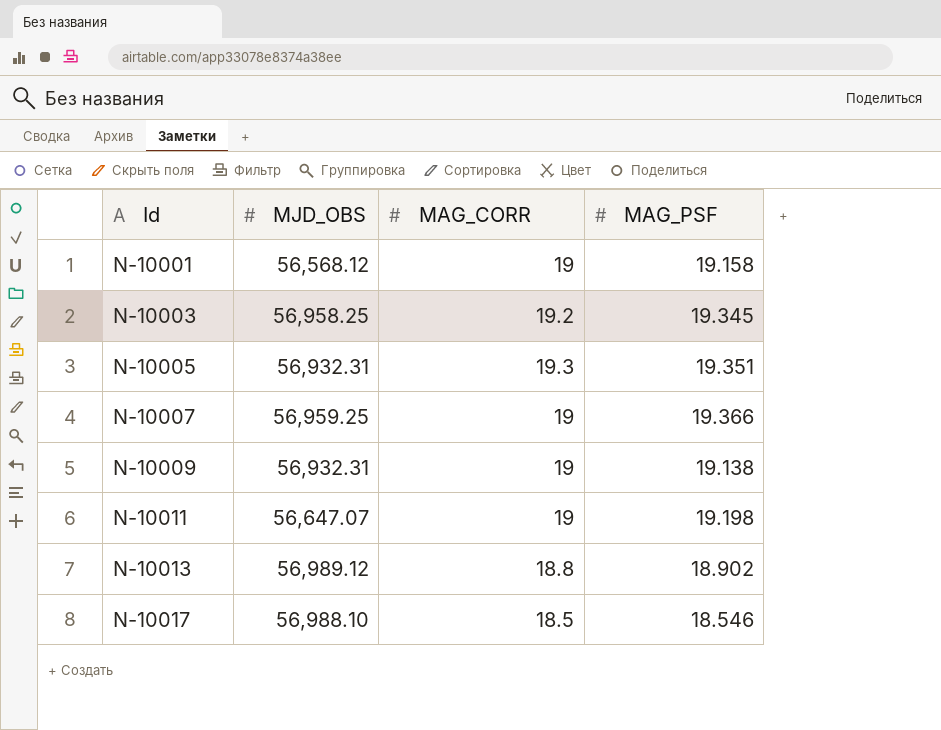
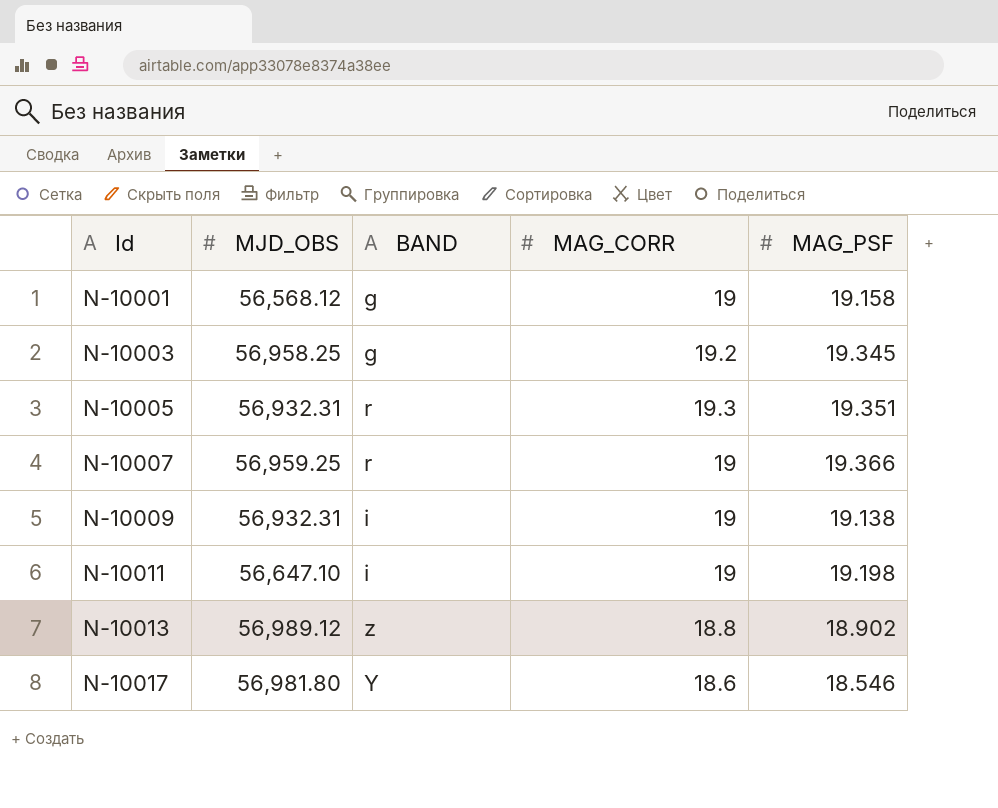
column BAND | position: none -> 3
N-10011 | MJD_OBS: 56,647.07 -> 56,647.10
N-10017 | MJD_OBS: 56,988.10 -> 56,981.80
N-10017 | MAG_CORR: 18.5 -> 18.6

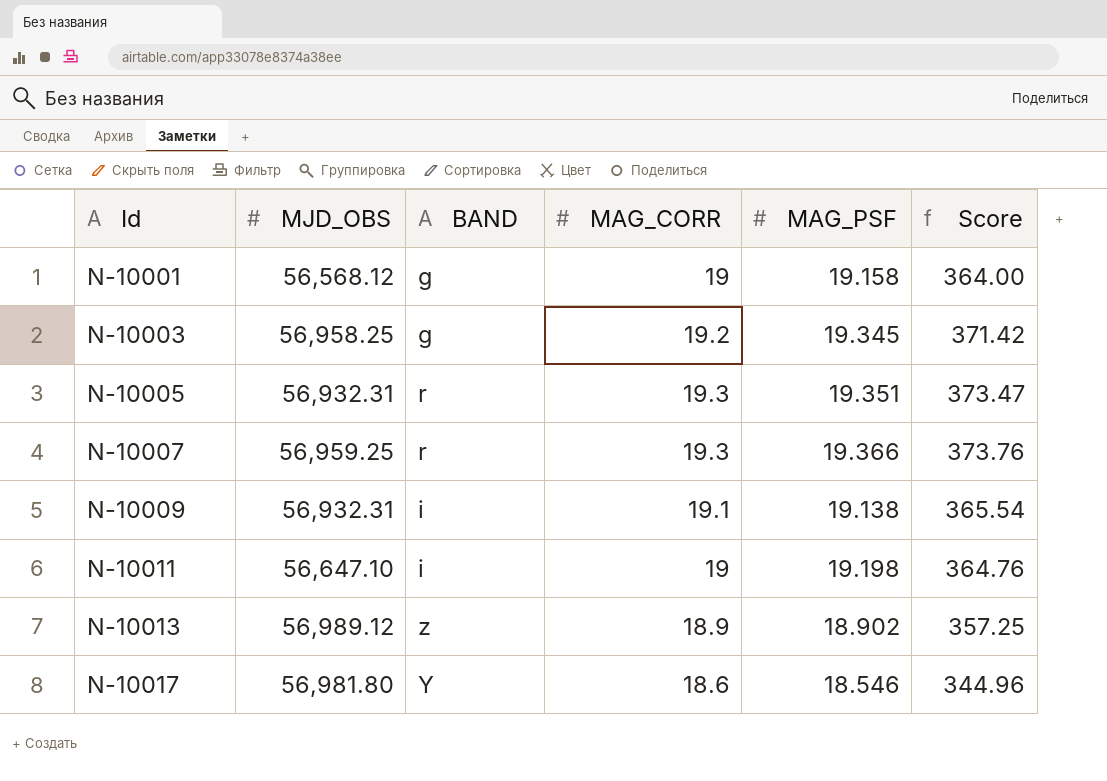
column Score | formula: none -> [MAG_CORR] * [MAG_PSF]
N-10007 | MAG_CORR: 19 -> 19.3
N-10009 | MAG_CORR: 19 -> 19.1
N-10013 | MAG_CORR: 18.8 -> 18.9

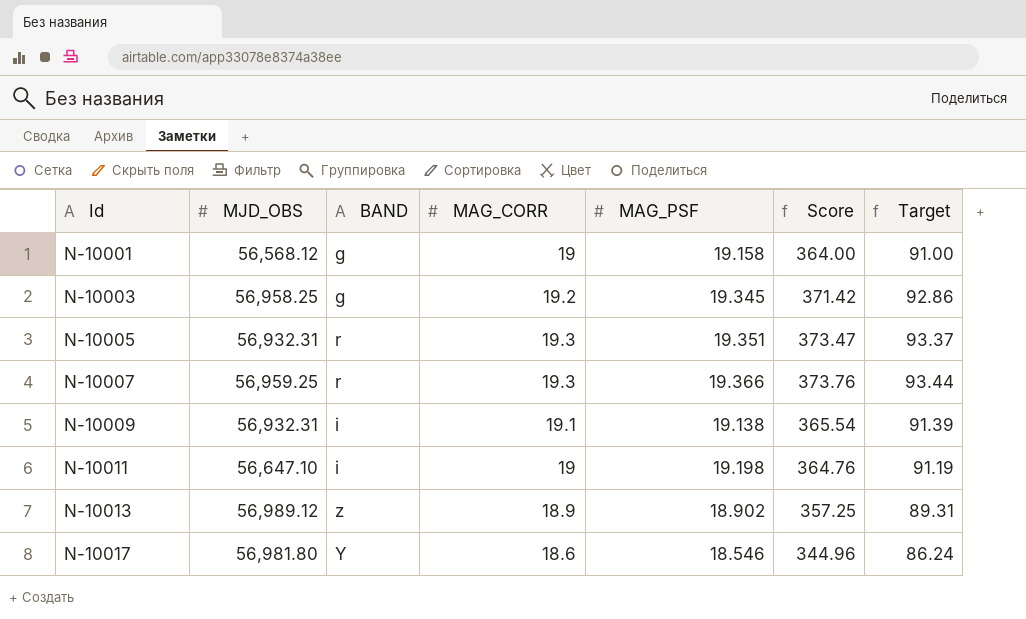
column Target | formula: none -> [Score] * 0.25

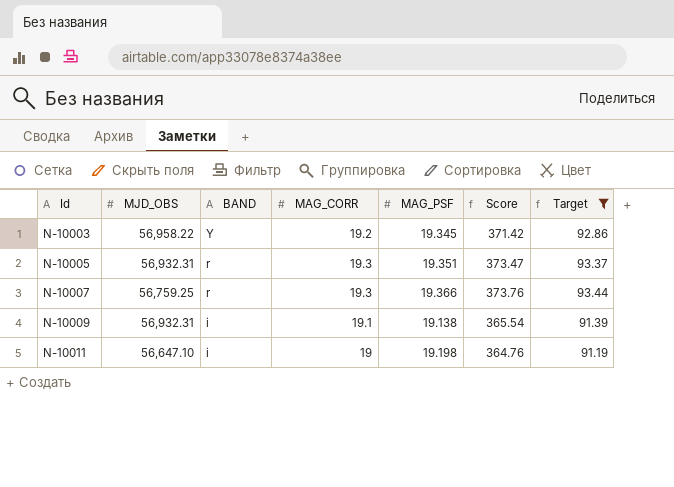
filter: none -> Target >= 91.19
N-10003 | MJD_OBS: 56,958.25 -> 56,958.22
N-10003 | BAND: g -> Y
N-10007 | MJD_OBS: 56,959.25 -> 56,759.25

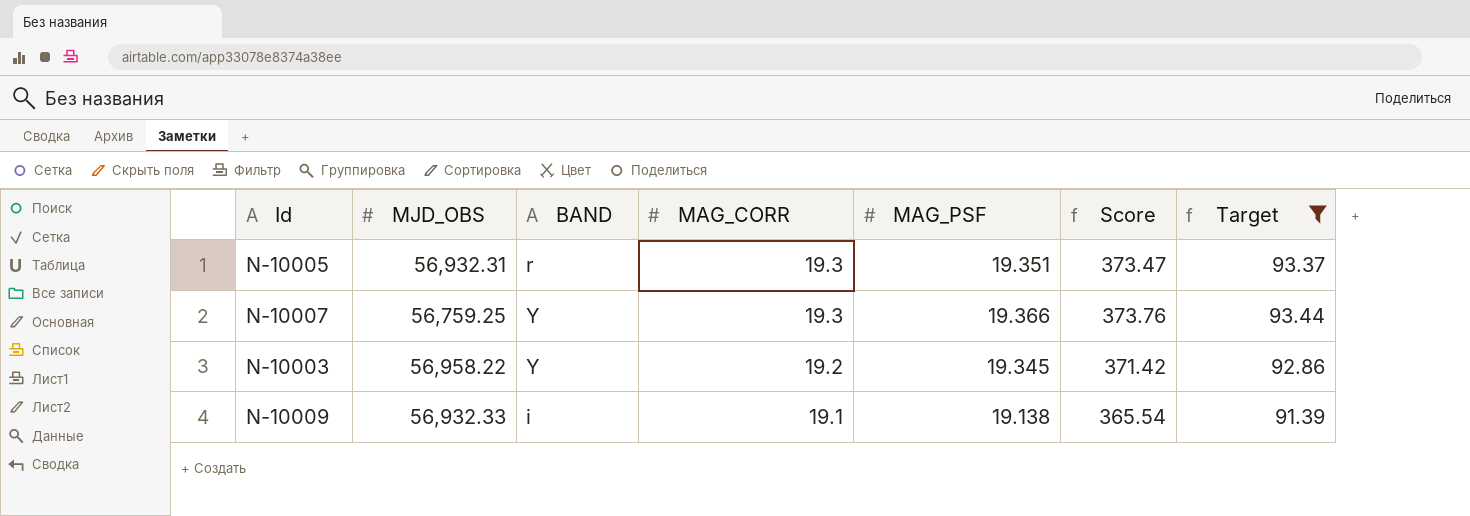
row order: Id ascending -> MAG_CORR descending
row N-10011: 56,647.10 | i | 19 | 19.198 | 364.76 | 91.19 -> none
N-10007 | BAND: r -> Y
N-10009 | MJD_OBS: 56,932.31 -> 56,932.33

